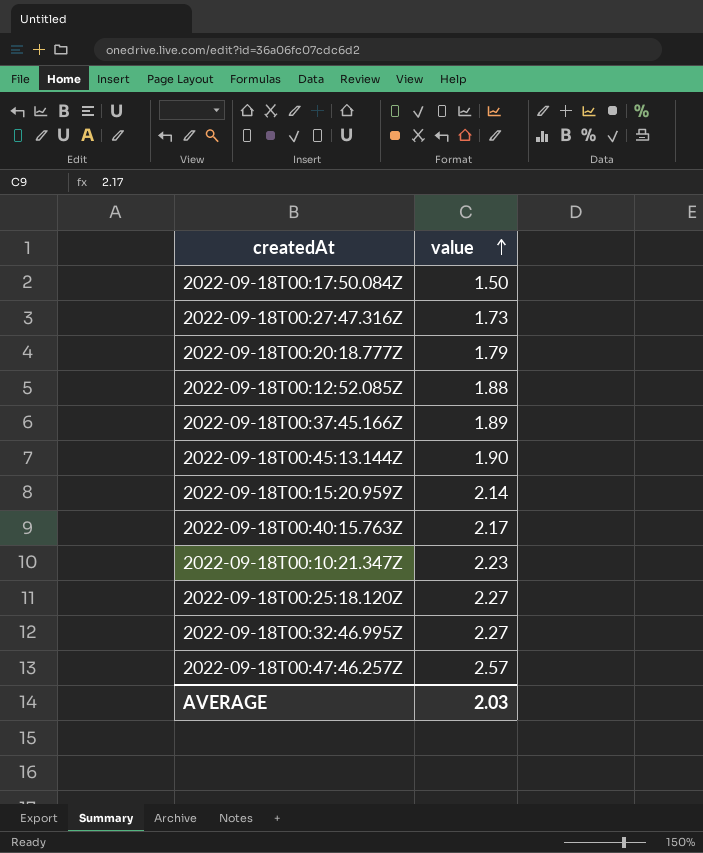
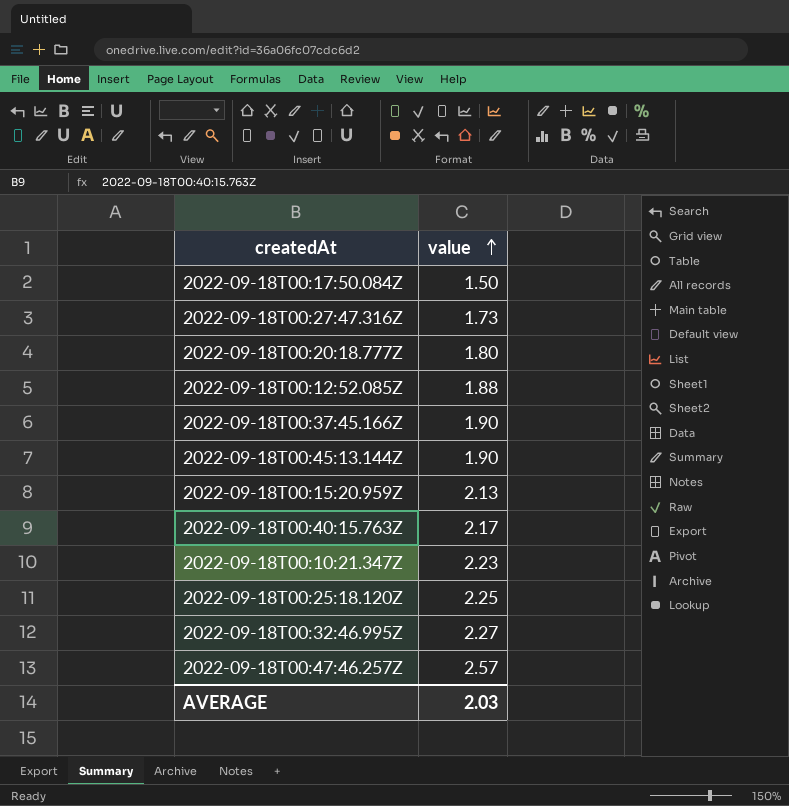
2022-09-18T00:20:18.777Z | value: 1.79 -> 1.80
2022-09-18T00:37:45.166Z | value: 1.89 -> 1.90
2022-09-18T00:15:20.959Z | value: 2.14 -> 2.13
2022-09-18T00:25:18.120Z | value: 2.27 -> 2.25

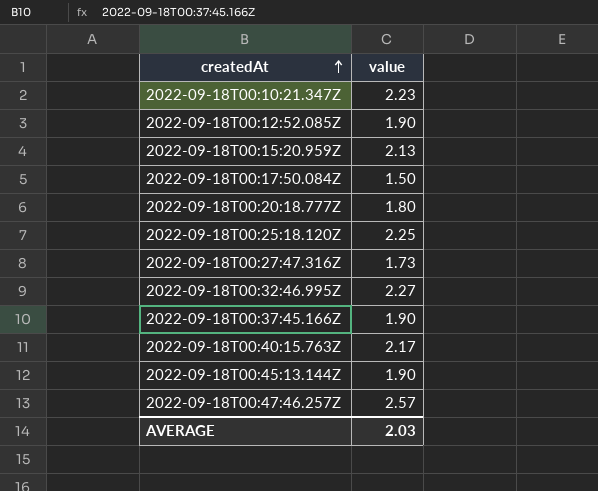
row order: value ascending -> createdAt ascending
2022-09-18T00:12:52.085Z | value: 1.88 -> 1.90

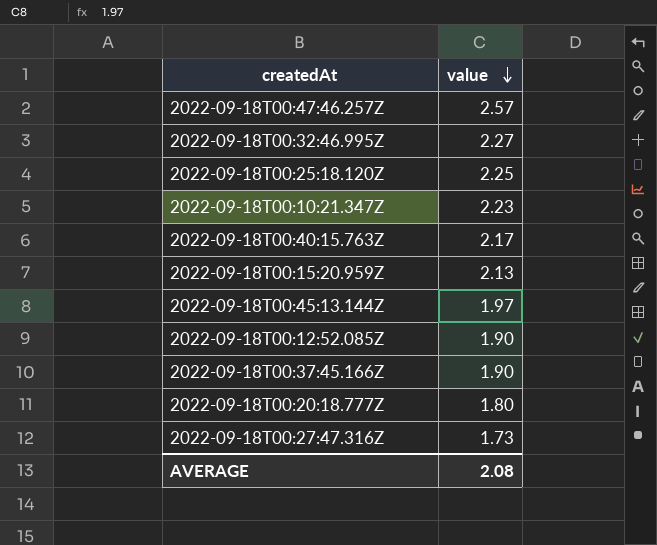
row order: createdAt ascending -> value descending
row 2022-09-18T00:17:50.084Z: 1.50 -> none
2022-09-18T00:45:13.144Z | value: 1.90 -> 1.97
AVERAGE | value: 2.03 -> 2.08

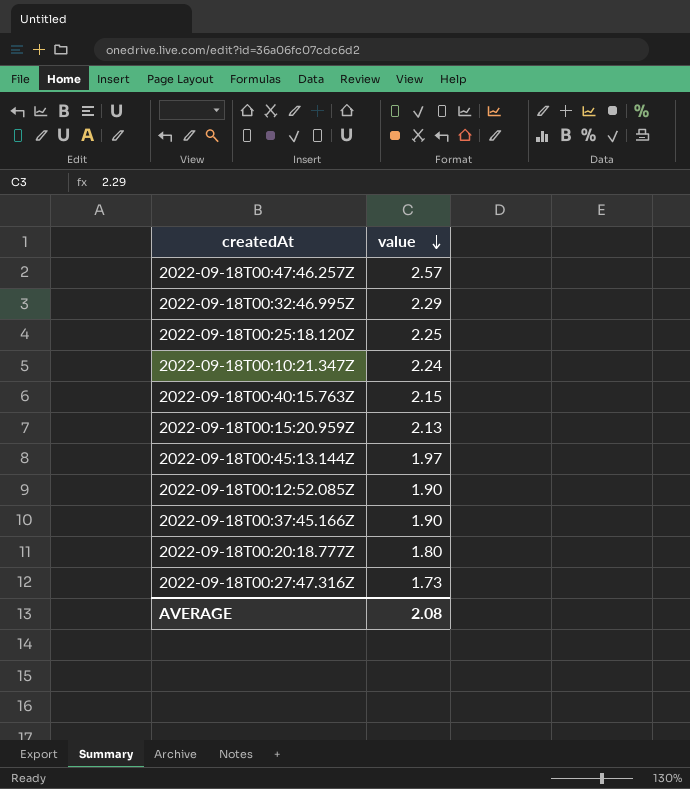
2022-09-18T00:32:46.995Z | value: 2.27 -> 2.29
2022-09-18T00:10:21.347Z | value: 2.23 -> 2.24
2022-09-18T00:40:15.763Z | value: 2.17 -> 2.15

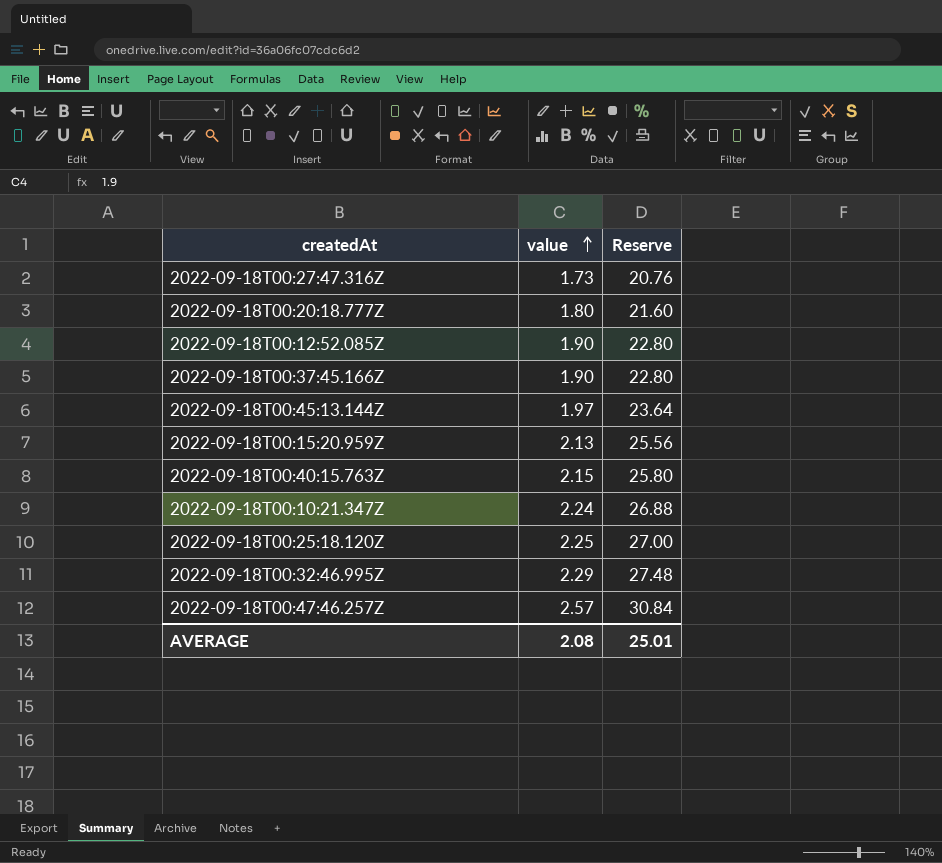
row order: value descending -> value ascending
column Reserve | formula: none -> [value] * 12

